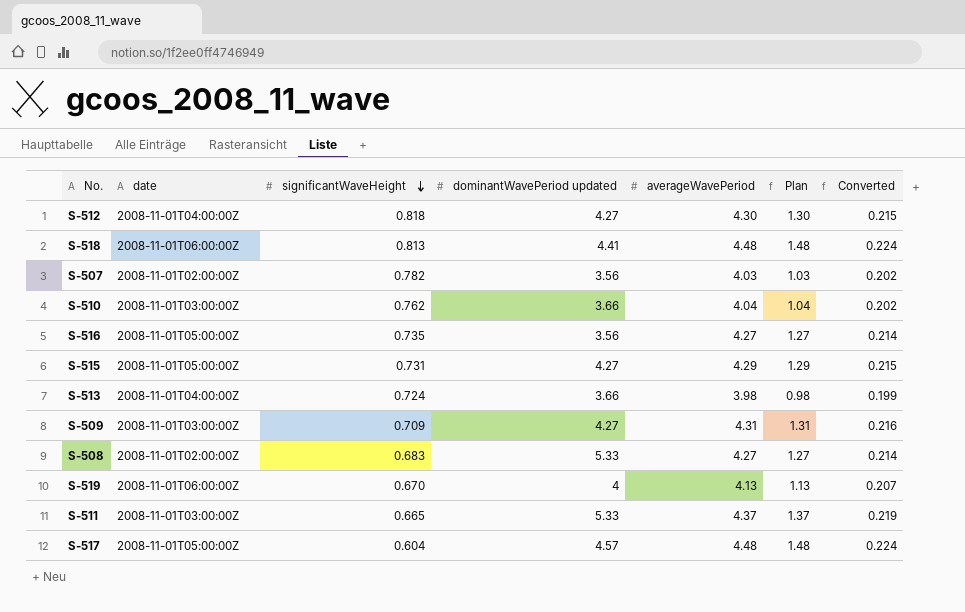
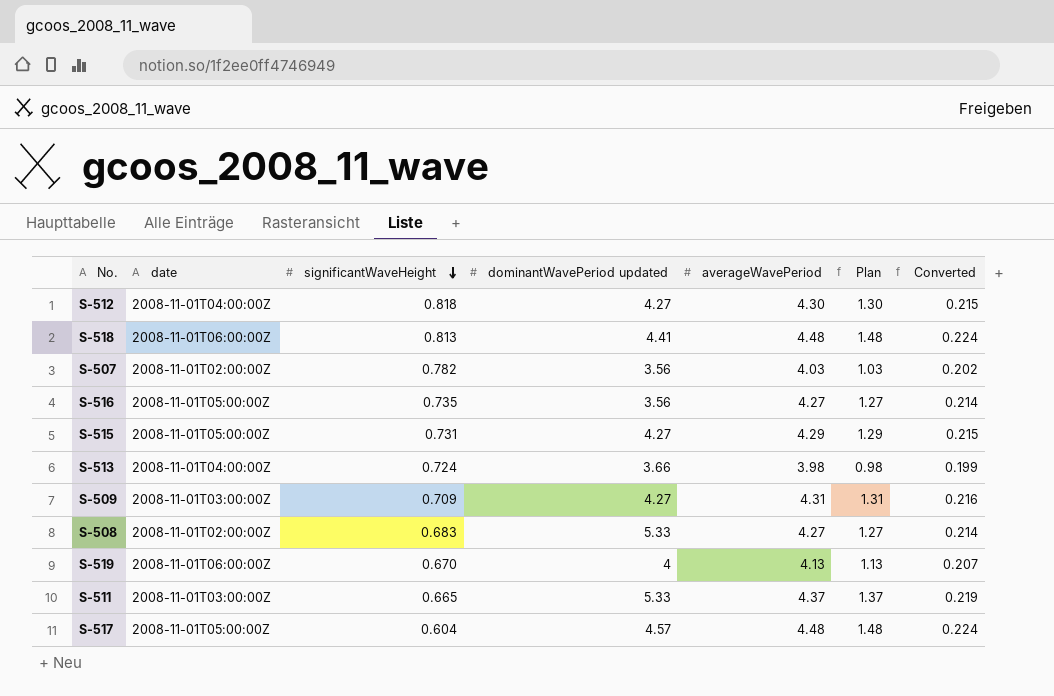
row S-510: 2008-11-01T03:00:00Z | 0.762 | 3.66 | 4.04 | 1.04 | 0.202 -> none

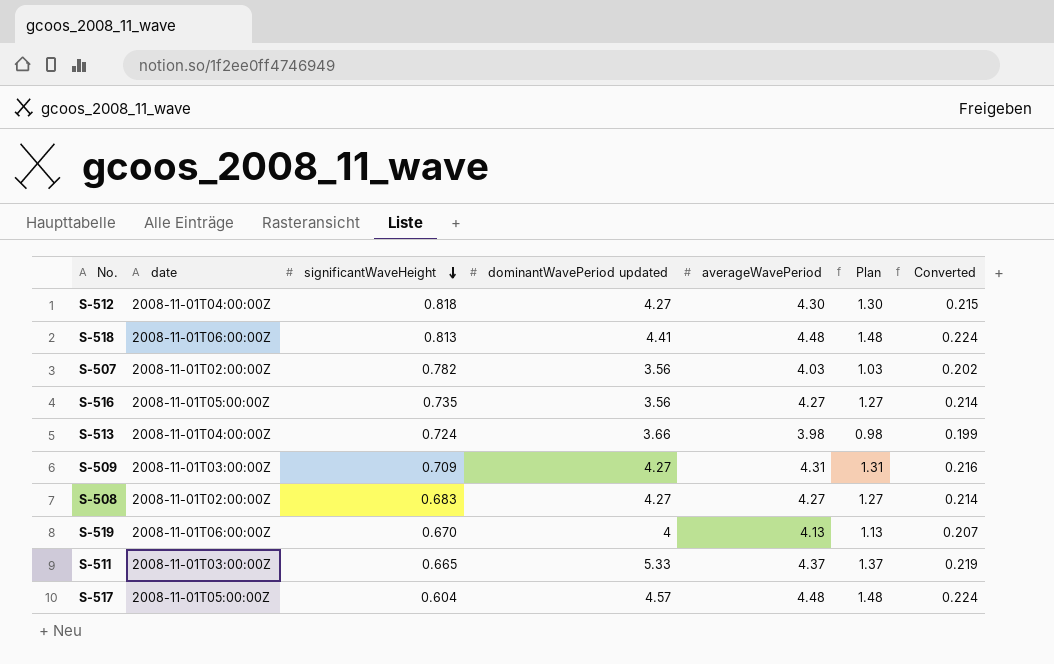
row S-515: 2008-11-01T05:00:00Z | 0.731 | 4.27 | 4.29 | 1.29 | 0.215 -> none
S-508 | dominantWavePeriod updated: 5.33 -> 4.27

